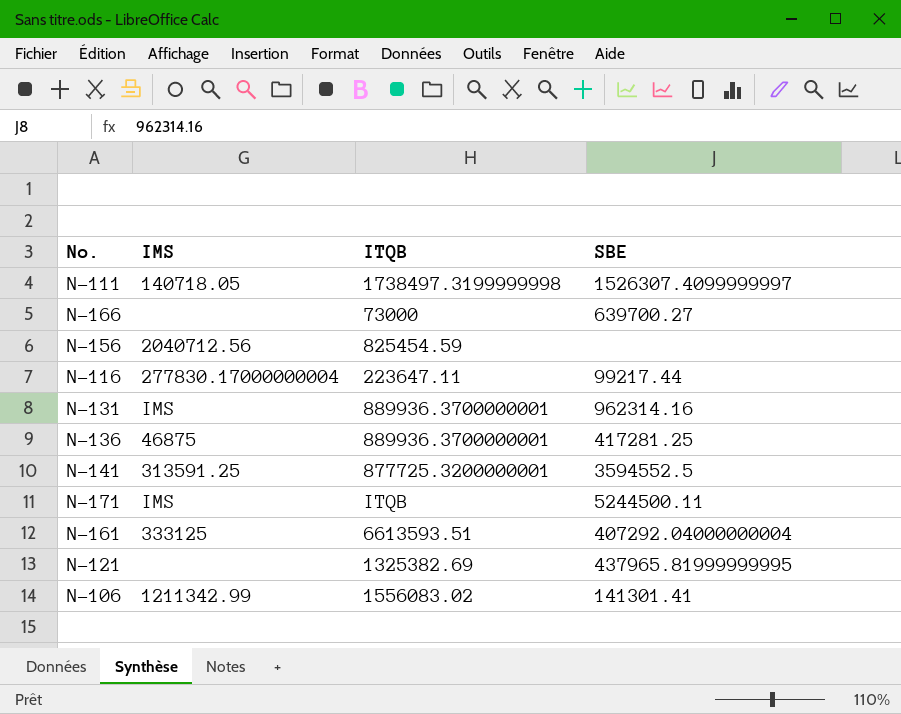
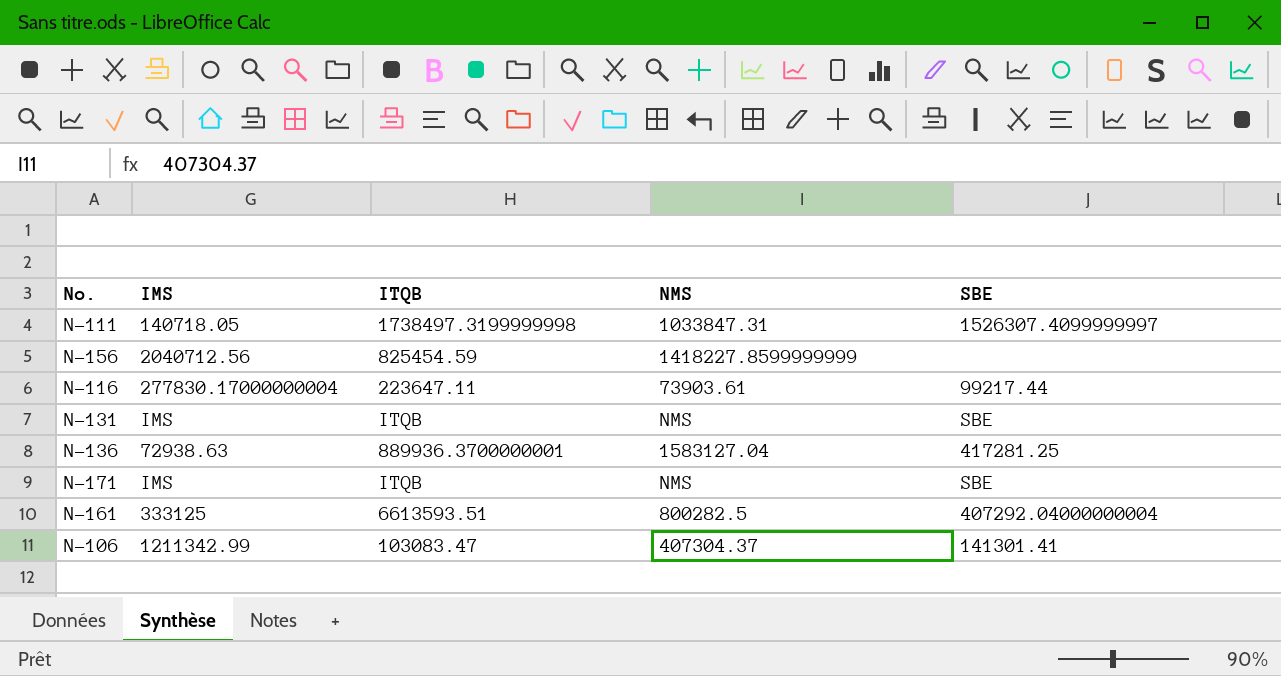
column NMS | position: none -> 4
row N-166: none | 73000 | 639700.27 -> none
row N-141: 313591.25 | 877725.3200000001 | 3594552.5 -> none
row N-121: none | 1325382.69 | 437965.81999999995 -> none
N-131 | ITQB: 889936.3700000001 -> ITQB
N-131 | SBE: 962314.16 -> SBE
N-136 | IMS: 46875 -> 72938.63
N-171 | SBE: 5244500.11 -> SBE
N-106 | ITQB: 1556083.02 -> 103083.47

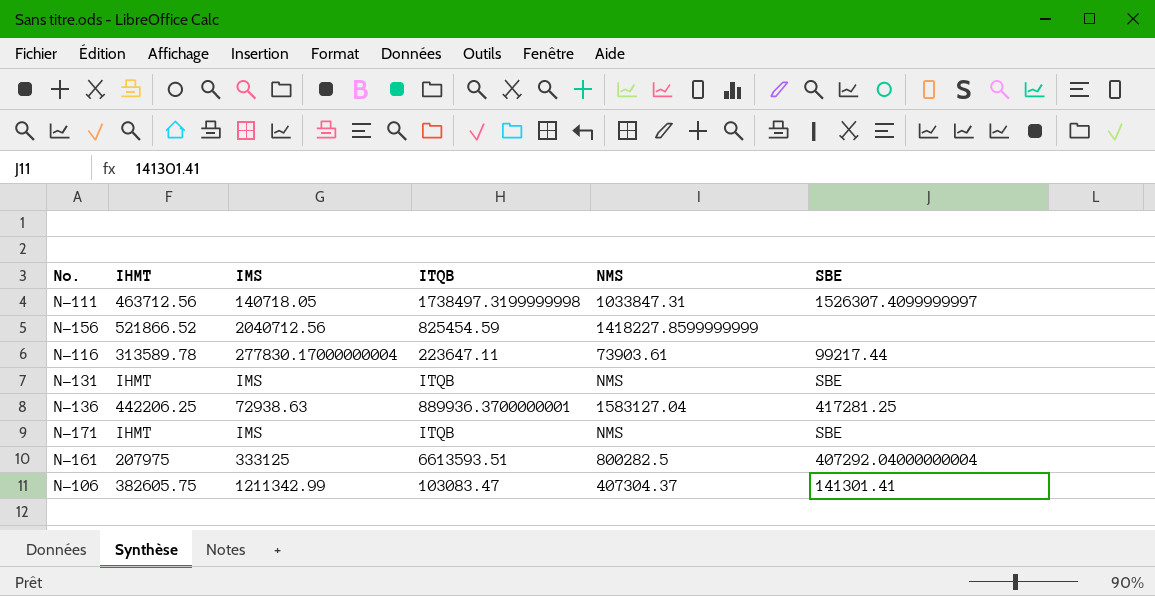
column IHMT | position: none -> 2

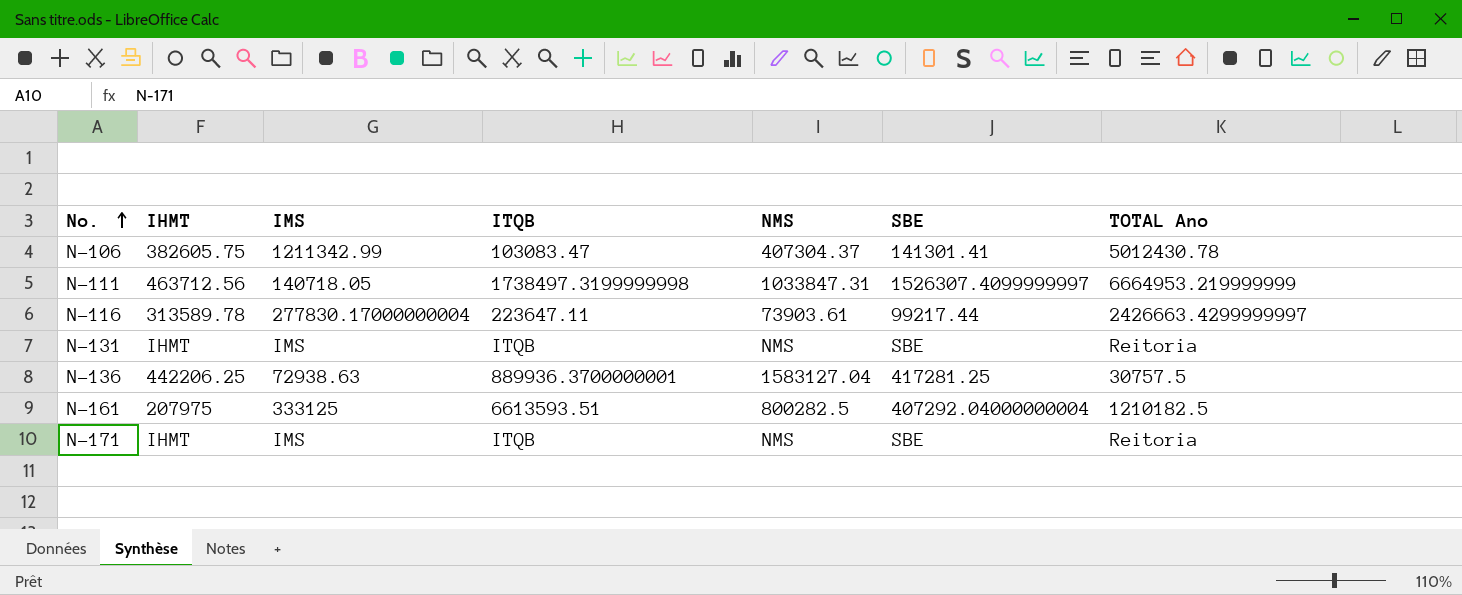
row order: none -> No. ascending
column TOTAL Ano | position: none -> 7
row N-156: 521866.52 | 2040712.56 | 825454.59 | 1418227.8599999999 | none -> none

